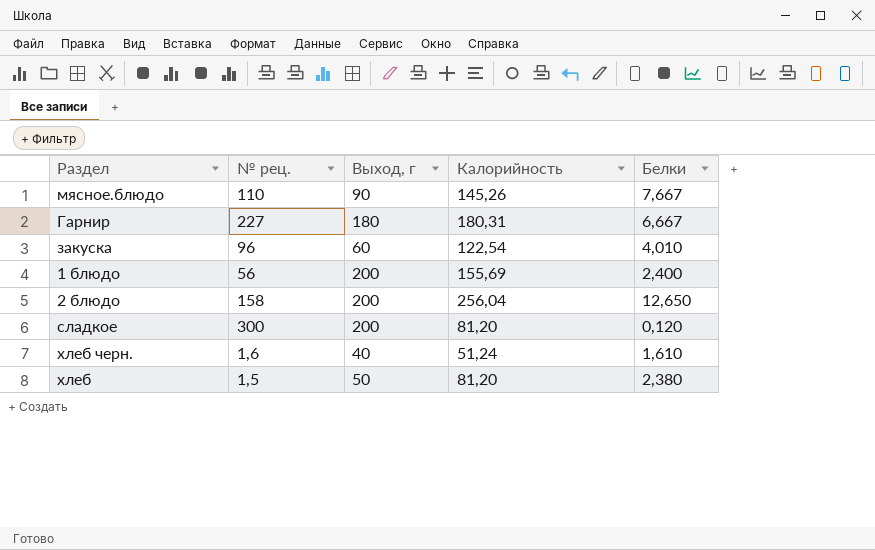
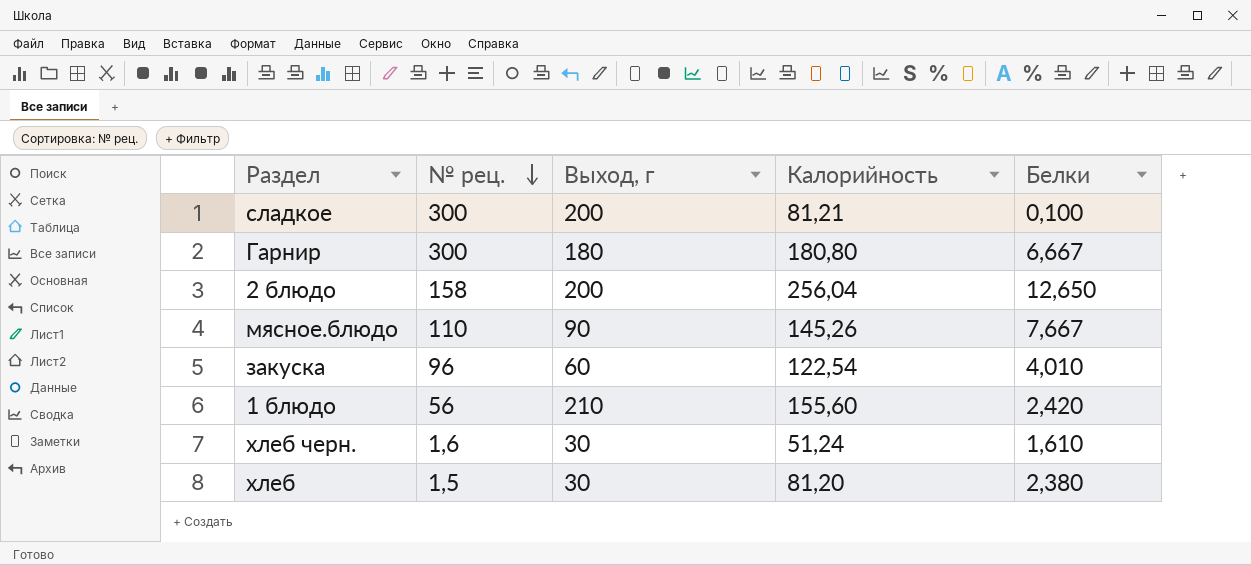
row order: none -> № рец. descending
сладкое | Калорийность: 81,20 -> 81,21
сладкое | Белки: 0,120 -> 0,100
Гарнир | № рец.: 227 -> 300
Гарнир | Калорийность: 180,31 -> 180,80
1 блюдо | Выход, г: 200 -> 210
1 блюдо | Калорийность: 155,69 -> 155,60
1 блюдо | Белки: 2,400 -> 2,420
хлеб черн. | Выход, г: 40 -> 30
хлеб | Выход, г: 50 -> 30

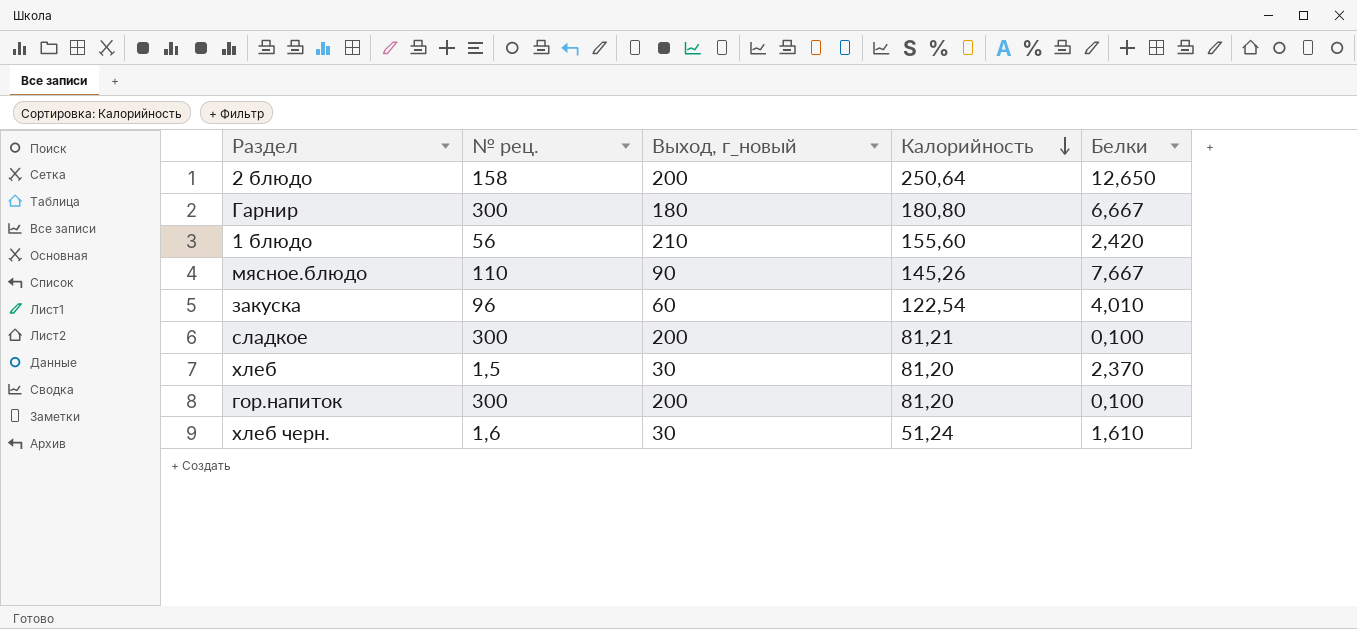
row order: № рец. descending -> Калорийность descending
column name: Выход, г -> Выход, г_новый
2 блюдо | Калорийность: 256,04 -> 250,64
хлеб | Белки: 2,380 -> 2,370
row гор.напиток: none -> 300 | 200 | 81,20 | 0,100

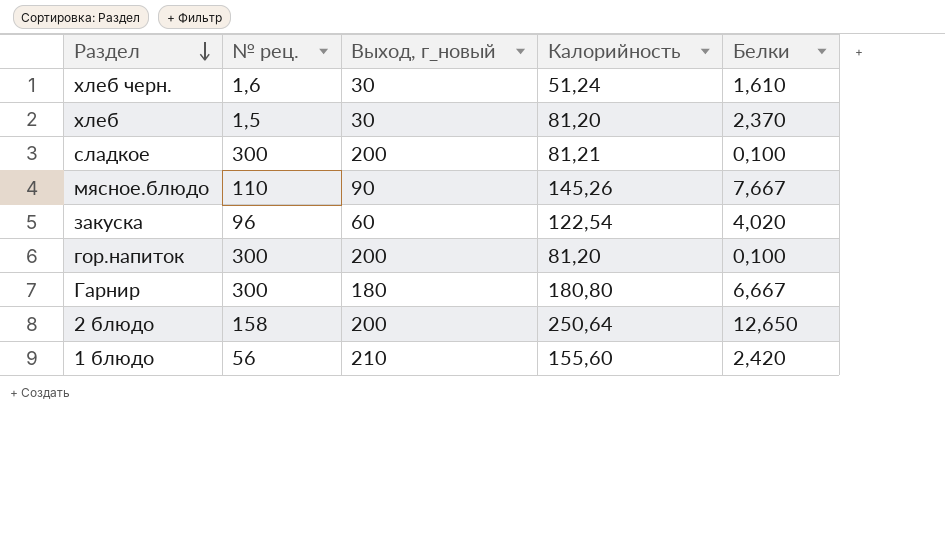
row order: Калорийность descending -> Раздел descending
закуска | Белки: 4,010 -> 4,020

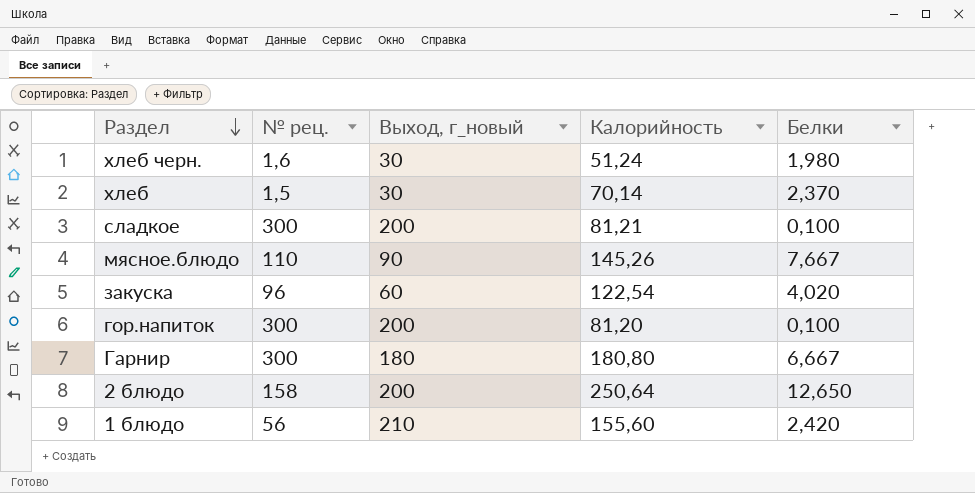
хлеб черн. | Белки: 1,610 -> 1,980
хлеб | Калорийность: 81,20 -> 70,14

